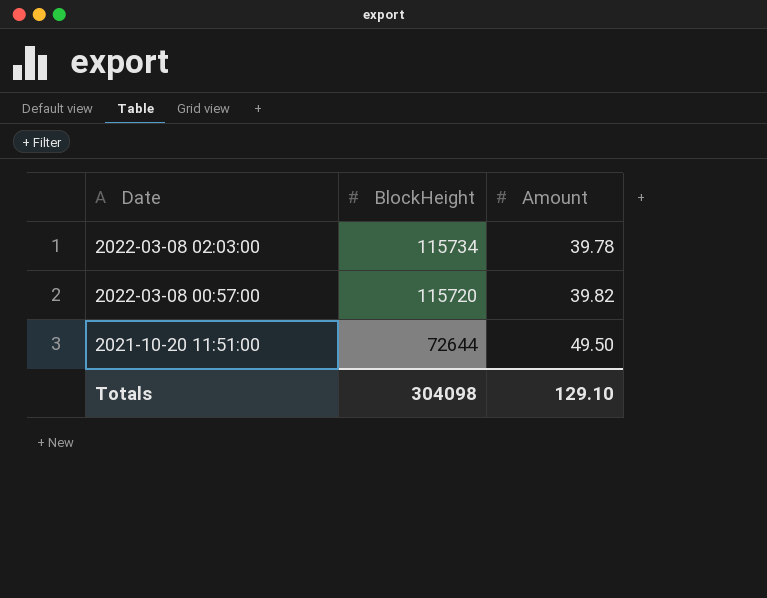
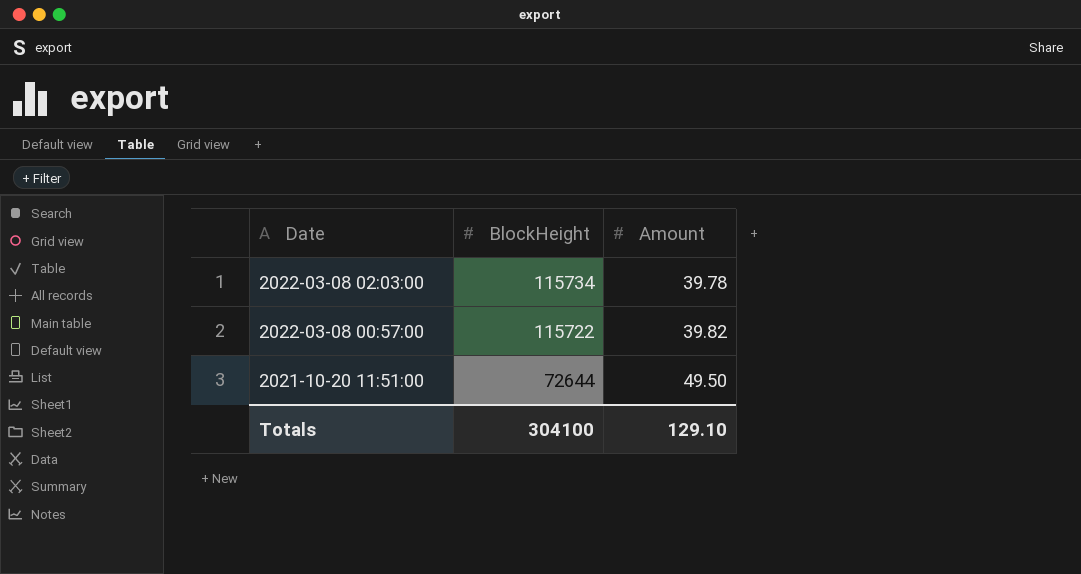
2022-03-08 00:57:00 | BlockHeight: 115720 -> 115722
Totals | BlockHeight: 304098 -> 304100

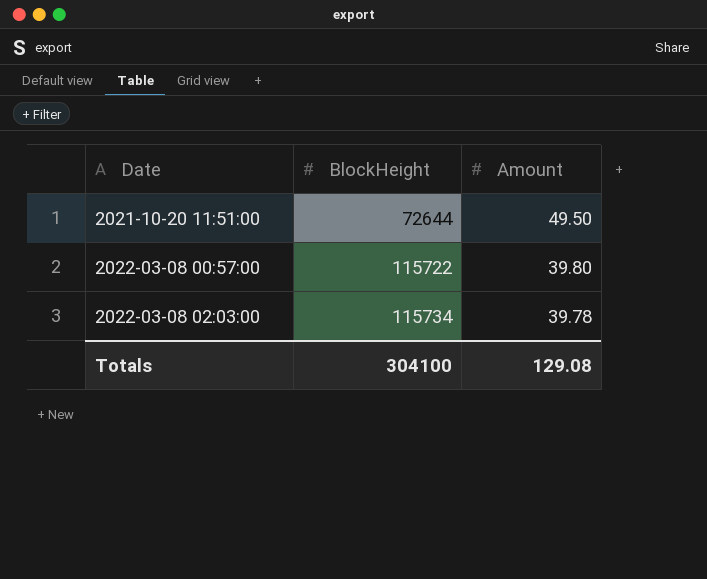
row order: Date descending -> Date ascending
2022-03-08 00:57:00 | Amount: 39.82 -> 39.80
Totals | Amount: 129.10 -> 129.08

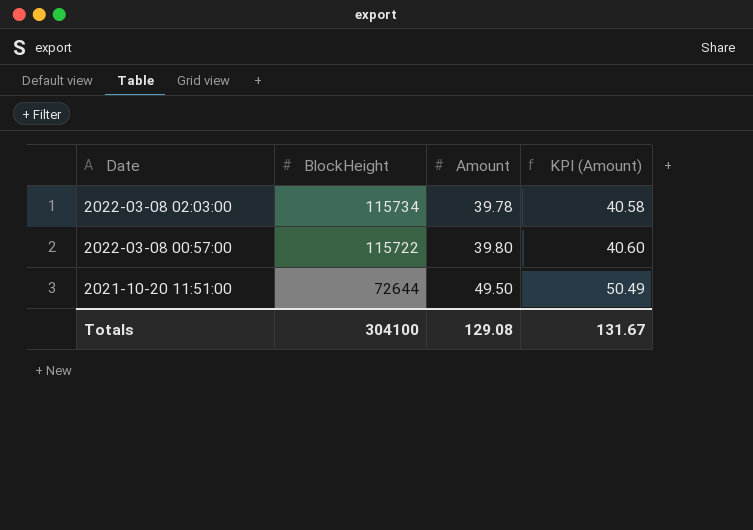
row order: Date ascending -> Date descending
column KPI (Amount) | formula: none -> [Amount] * 1.02

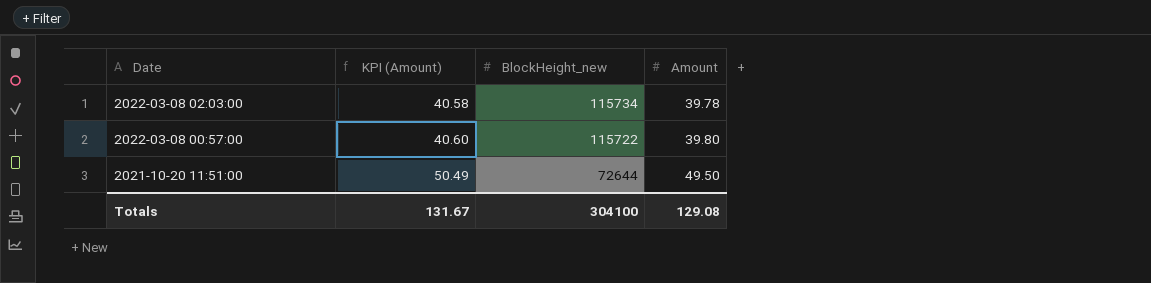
column KPI (Amount) | position: 4 -> 2
column name: BlockHeight -> BlockHeight_new

